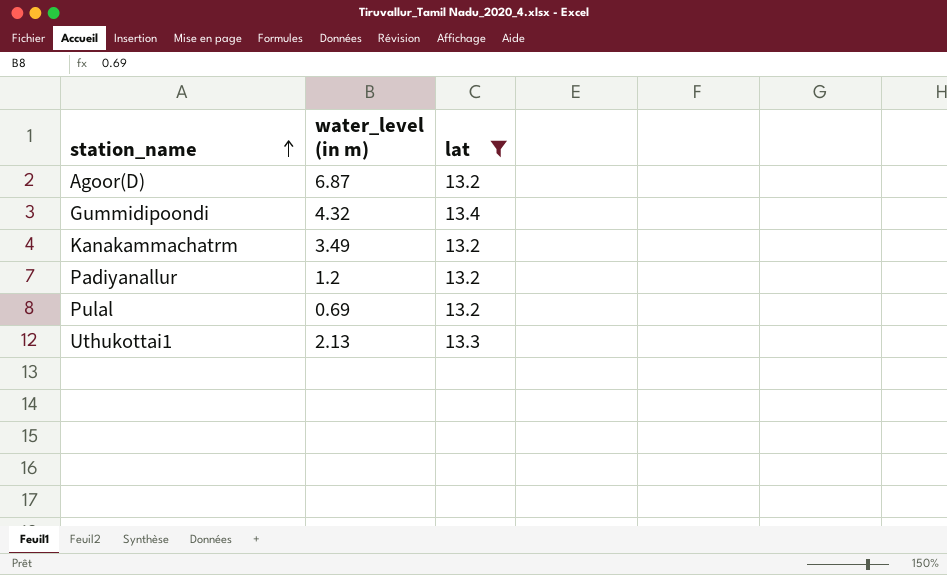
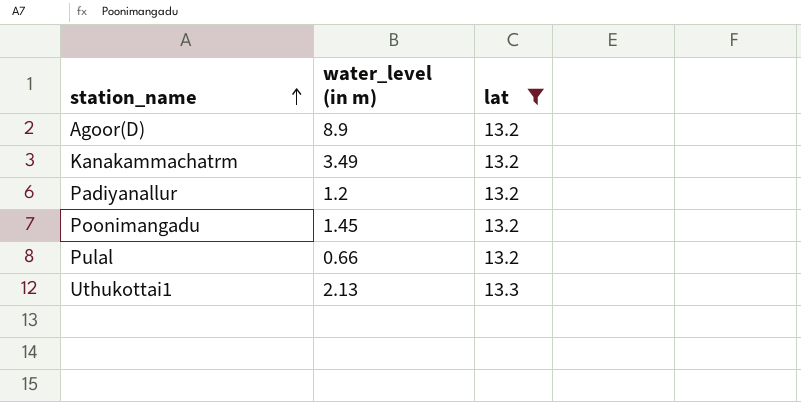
row Gummidipoondi: 4.32 | 13.4 -> none
Agoor(D) | water_level (in m): 6.87 -> 8.9
row Poonimangadu: none -> 1.45 | 13.2
Pulal | water_level (in m): 0.69 -> 0.66

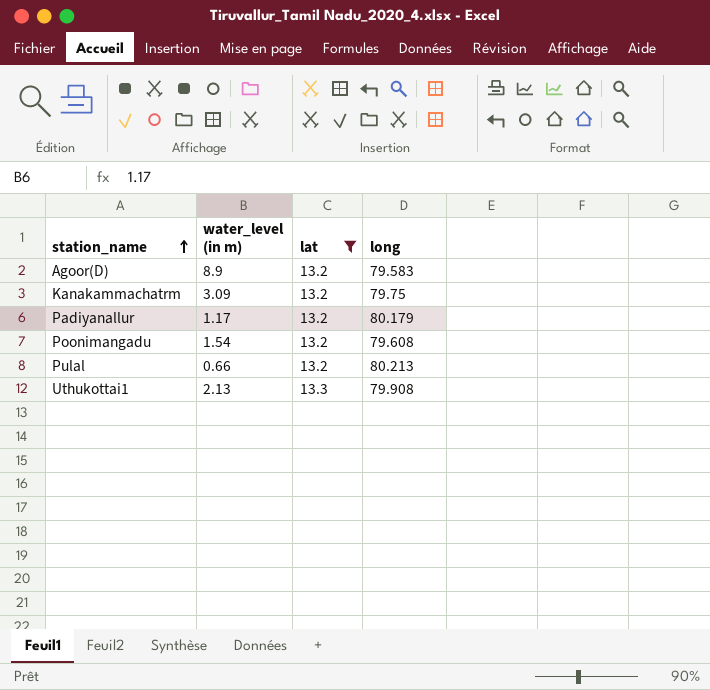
column long | position: none -> 4
Kanakammachatrm | water_level (in m): 3.49 -> 3.09
Padiyanallur | water_level (in m): 1.2 -> 1.17
Poonimangadu | water_level (in m): 1.45 -> 1.54

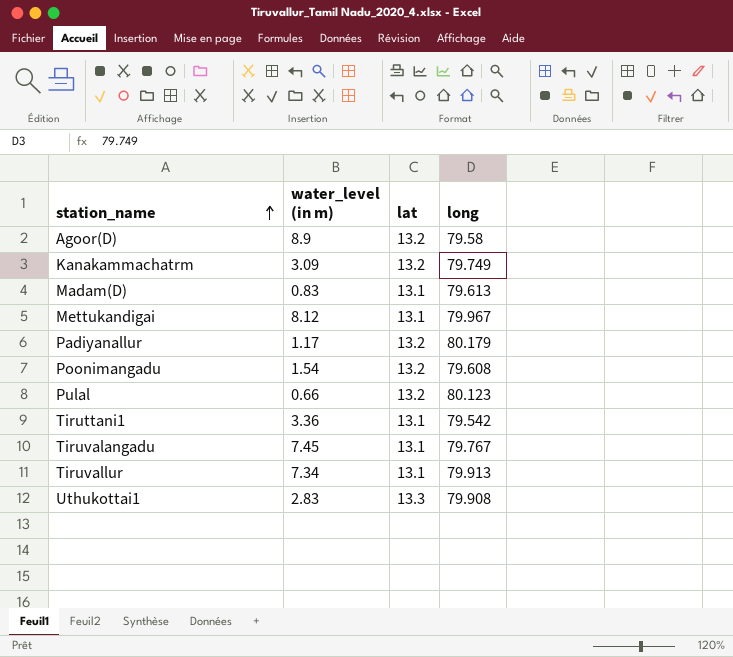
filter: lat != 13.1 -> none
Agoor(D) | long: 79.583 -> 79.58
Kanakammachatrm | long: 79.75 -> 79.749
Pulal | long: 80.213 -> 80.123
Uthukottai1 | water_level (in m): 2.13 -> 2.83

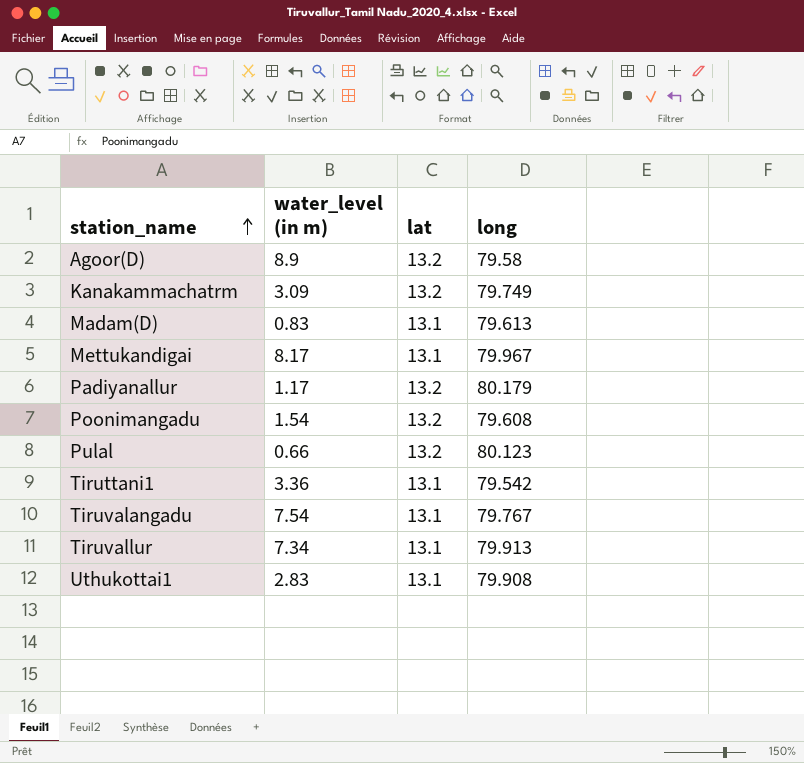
Mettukandigai | water_level (in m): 8.12 -> 8.17
Tiruvalangadu | water_level (in m): 7.45 -> 7.54
Uthukottai1 | lat: 13.3 -> 13.1

